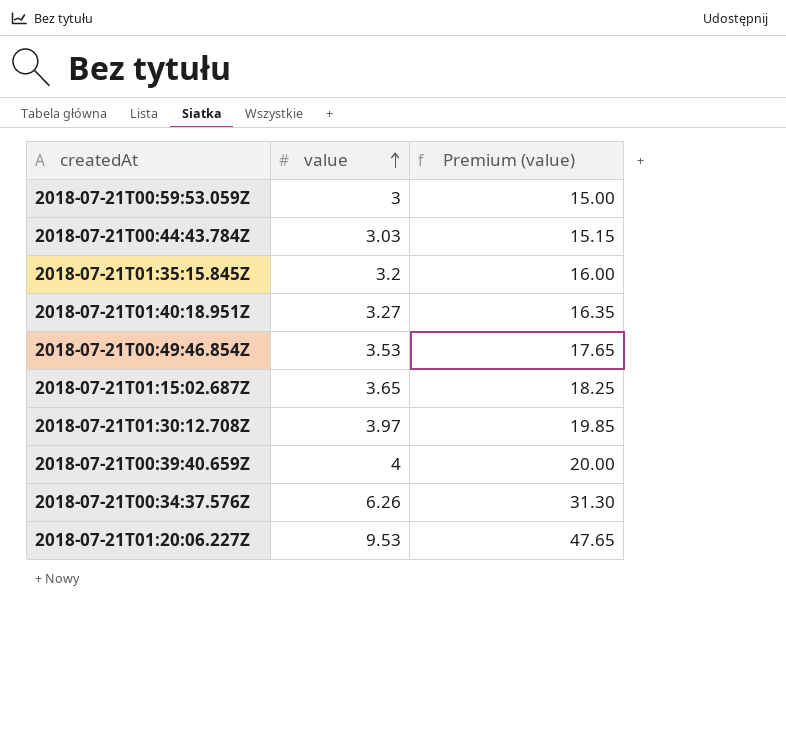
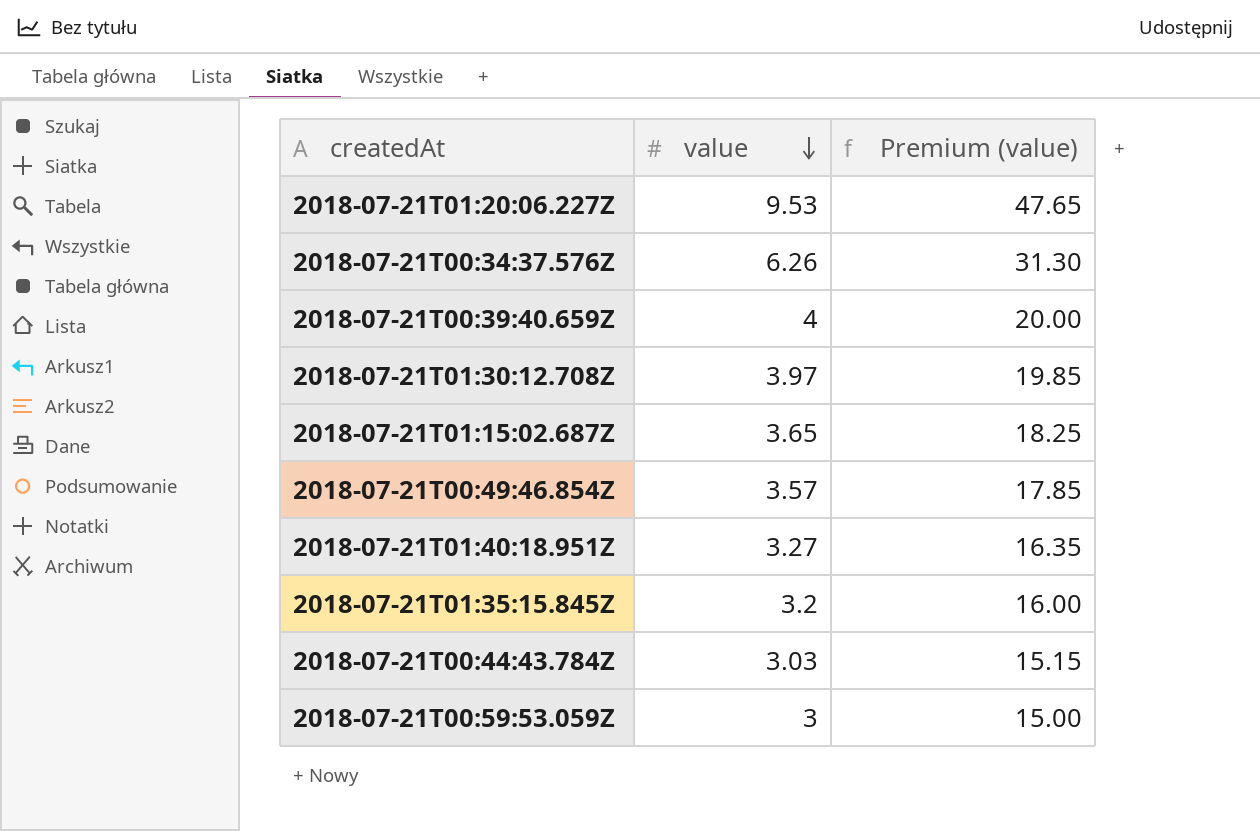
row order: value ascending -> value descending
2018-07-21T00:49:46.854Z | value: 3.53 -> 3.57
2018-07-21T00:49:46.854Z | Premium (value): 17.65 -> 17.85

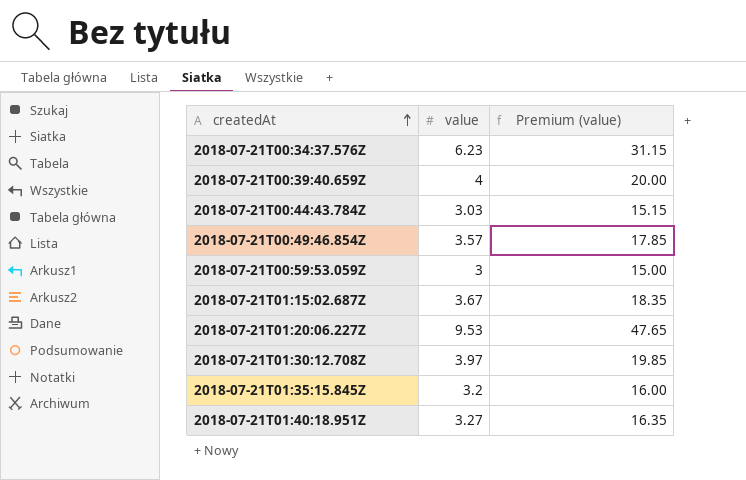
row order: value descending -> createdAt ascending
2018-07-21T00:34:37.576Z | value: 6.26 -> 6.23
2018-07-21T00:34:37.576Z | Premium (value): 31.30 -> 31.15
2018-07-21T01:15:02.687Z | value: 3.65 -> 3.67
2018-07-21T01:15:02.687Z | Premium (value): 18.25 -> 18.35

